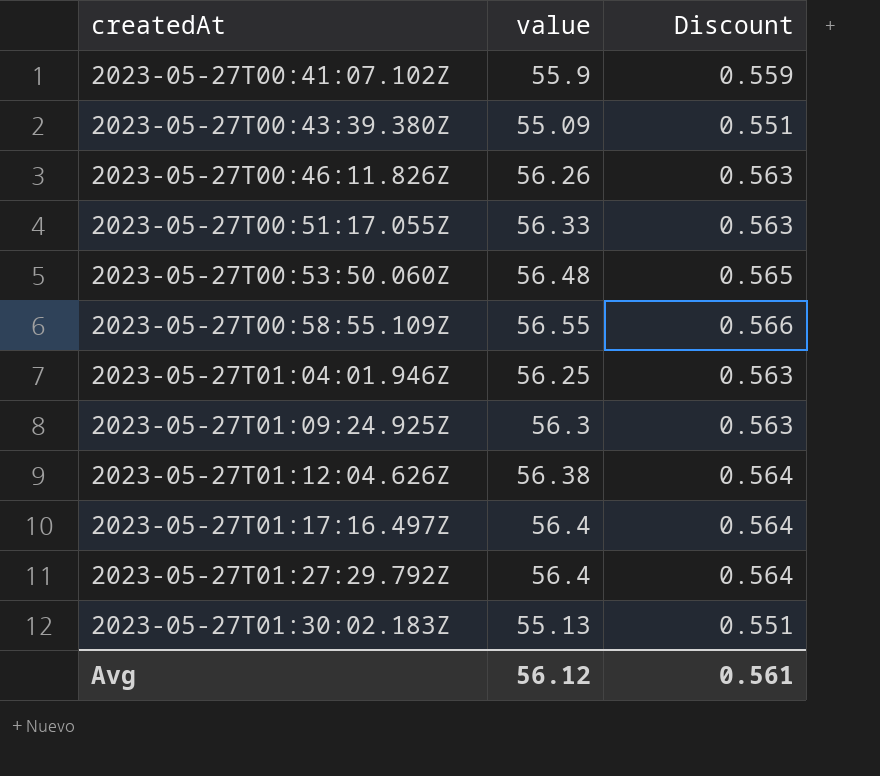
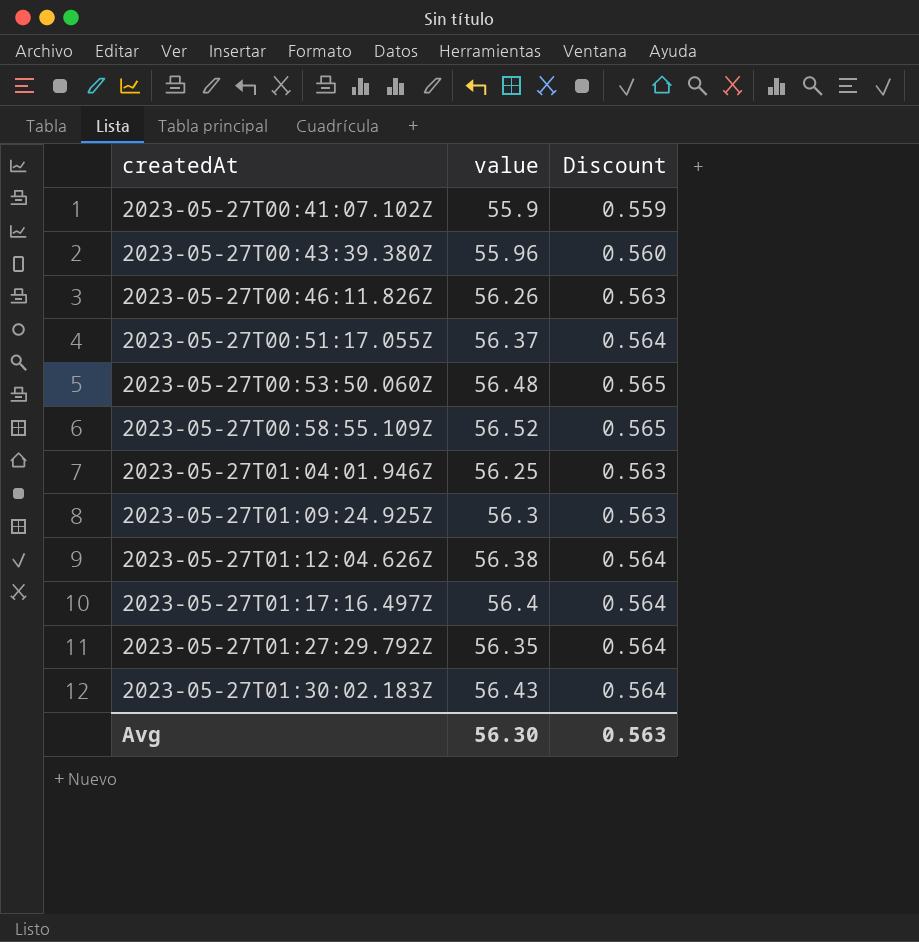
2023-05-27T00:43:39.380Z | value: 55.09 -> 55.96
2023-05-27T00:43:39.380Z | Discount: 0.551 -> 0.560
2023-05-27T00:51:17.055Z | value: 56.33 -> 56.37
2023-05-27T00:51:17.055Z | Discount: 0.563 -> 0.564
2023-05-27T00:58:55.109Z | value: 56.55 -> 56.52
2023-05-27T00:58:55.109Z | Discount: 0.566 -> 0.565
2023-05-27T01:27:29.792Z | value: 56.4 -> 56.35
2023-05-27T01:30:02.183Z | value: 55.13 -> 56.43
2023-05-27T01:30:02.183Z | Discount: 0.551 -> 0.564
Avg | value: 56.12 -> 56.30
Avg | Discount: 0.561 -> 0.563

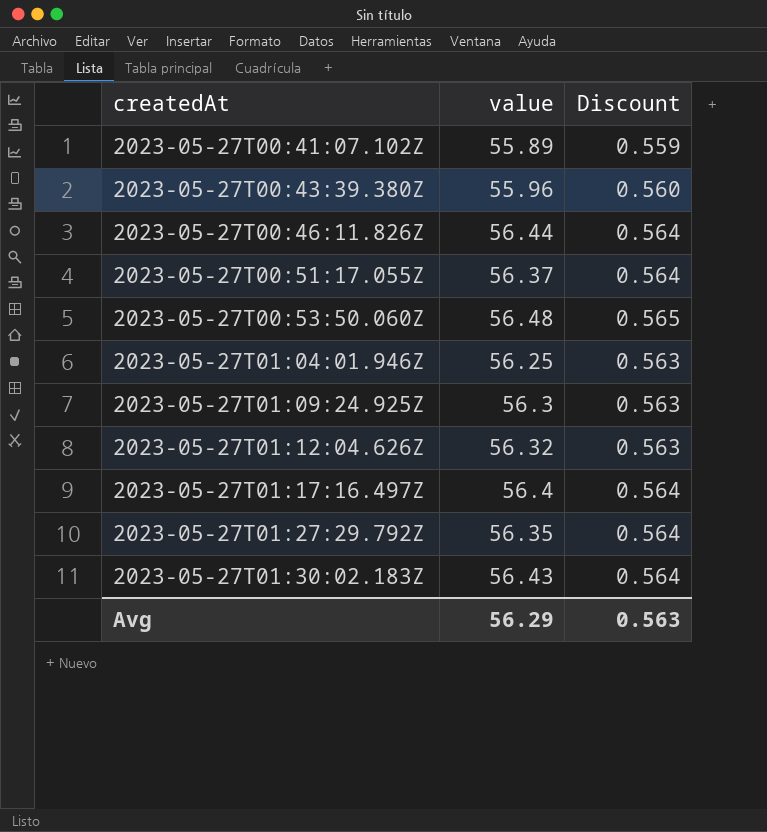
row 2023-05-27T00:58:55.109Z: 56.52 | 0.565 -> none
2023-05-27T00:41:07.102Z | value: 55.9 -> 55.89
2023-05-27T00:46:11.826Z | value: 56.26 -> 56.44
2023-05-27T00:46:11.826Z | Discount: 0.563 -> 0.564
2023-05-27T01:12:04.626Z | value: 56.38 -> 56.32
2023-05-27T01:12:04.626Z | Discount: 0.564 -> 0.563
Avg | value: 56.30 -> 56.29

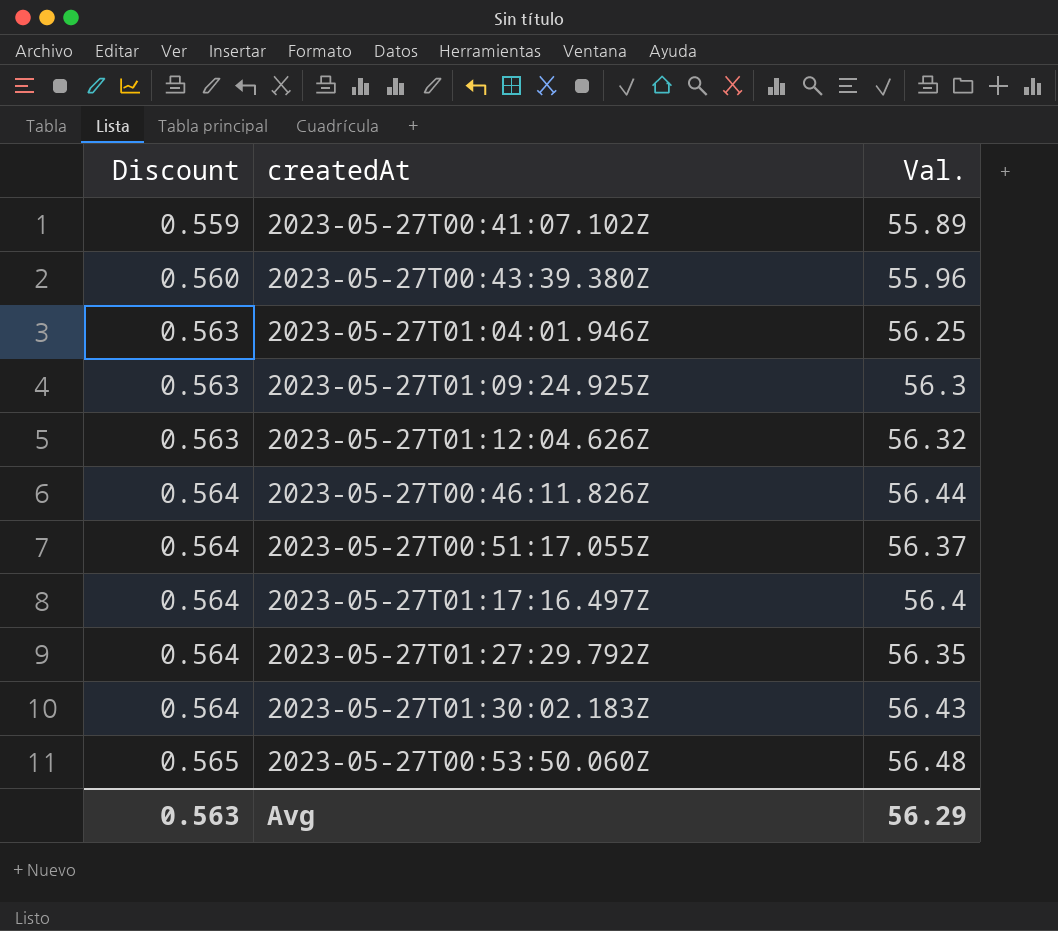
row order: createdAt ascending -> Discount ascending
column Discount | position: 3 -> 1
column name: value -> Val.

